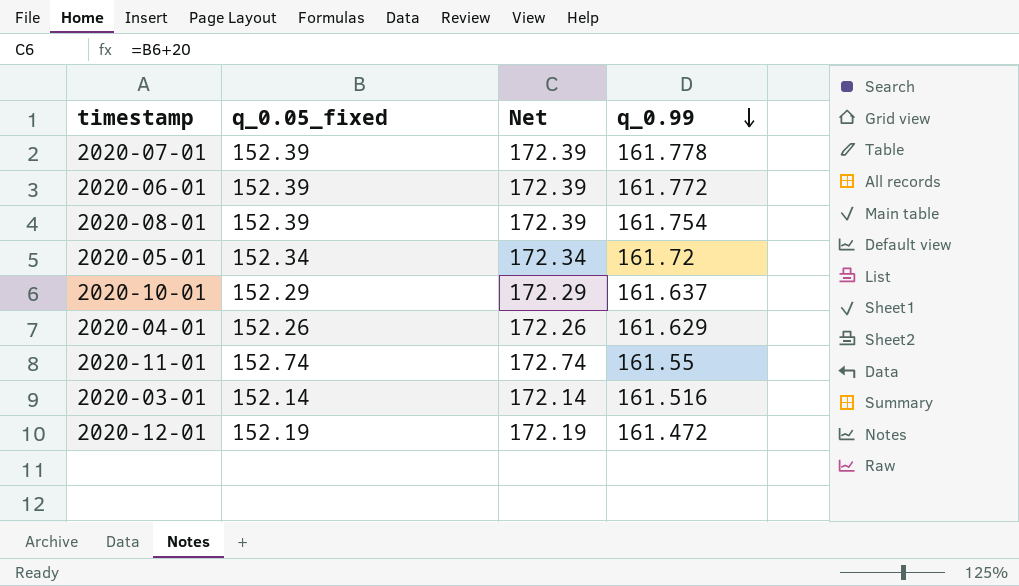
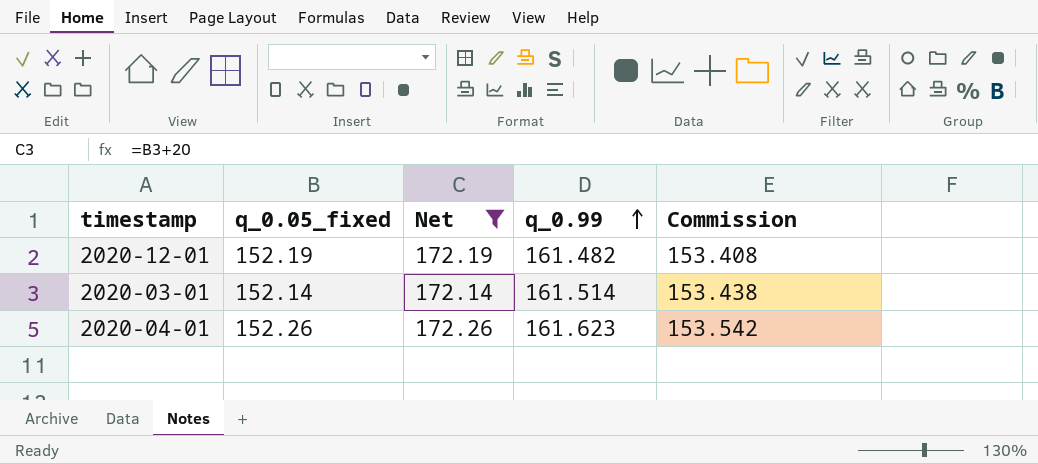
filter: none -> Net <= 172.26
row order: q_0.99 descending -> q_0.99 ascending
column Commission | formula: none -> [q_0.99] * 0.95
2020-12-01 | q_0.99: 161.472 -> 161.482
2020-03-01 | q_0.99: 161.516 -> 161.514
2020-04-01 | q_0.99: 161.629 -> 161.623

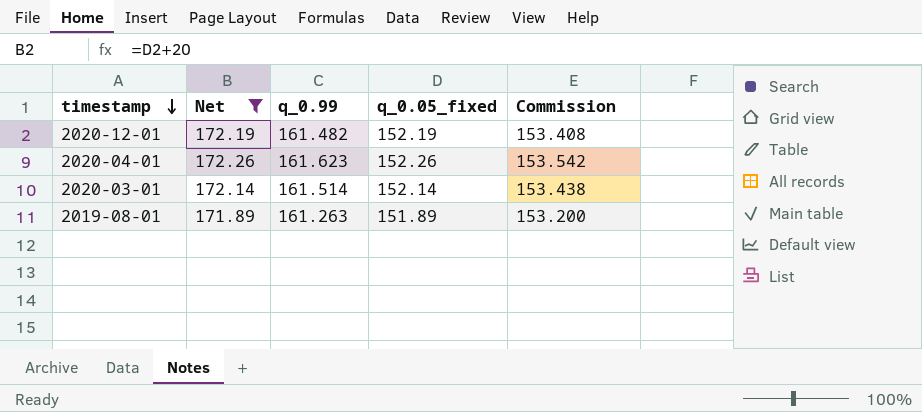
row order: q_0.99 ascending -> timestamp descending
column q_0.05_fixed | position: 2 -> 4
row 2019-08-01: none -> 171.89 | 161.263 | 151.89 | 153.200

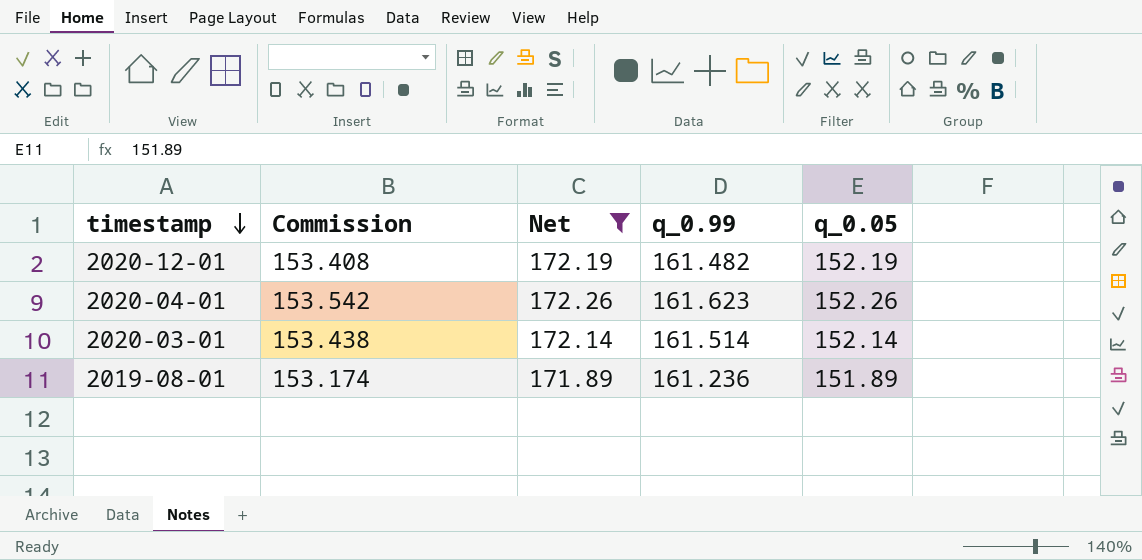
column Commission | position: 5 -> 2
column name: q_0.05_fixed -> q_0.05
2019-08-01 | Commission: 153.200 -> 153.174
2019-08-01 | q_0.99: 161.263 -> 161.236

